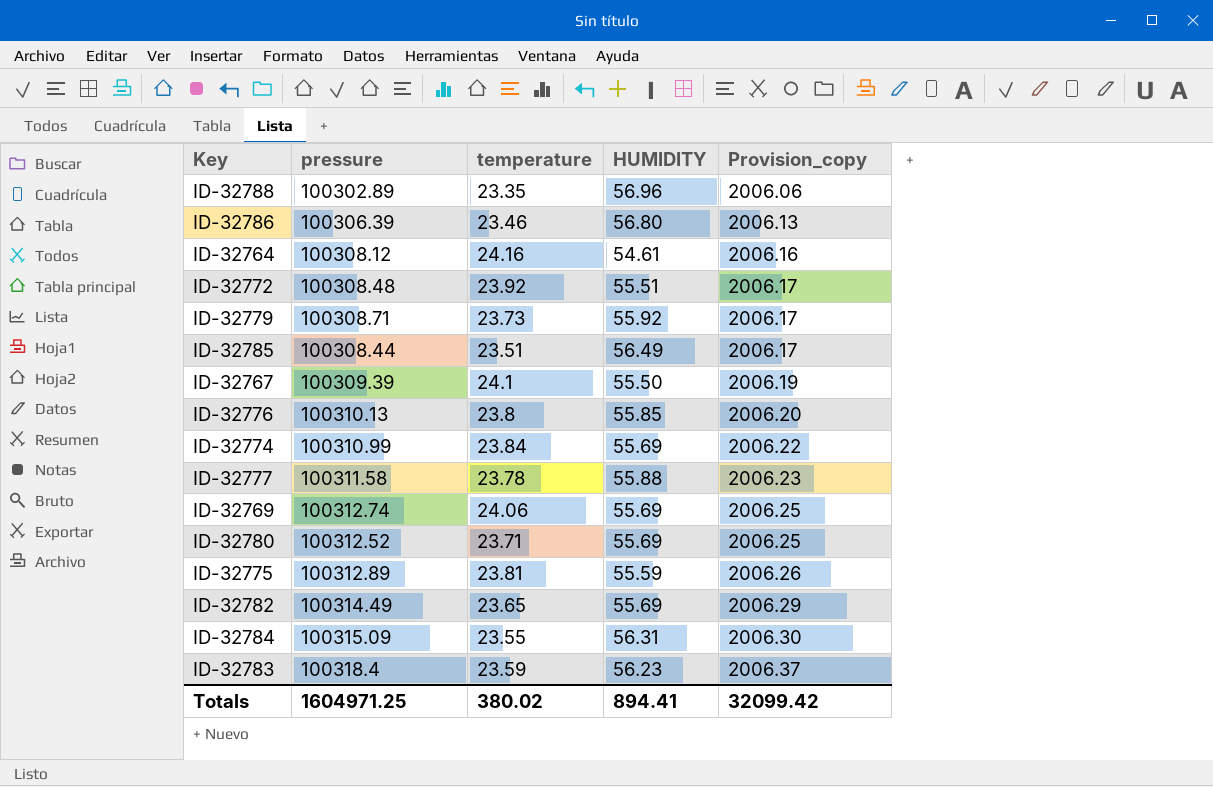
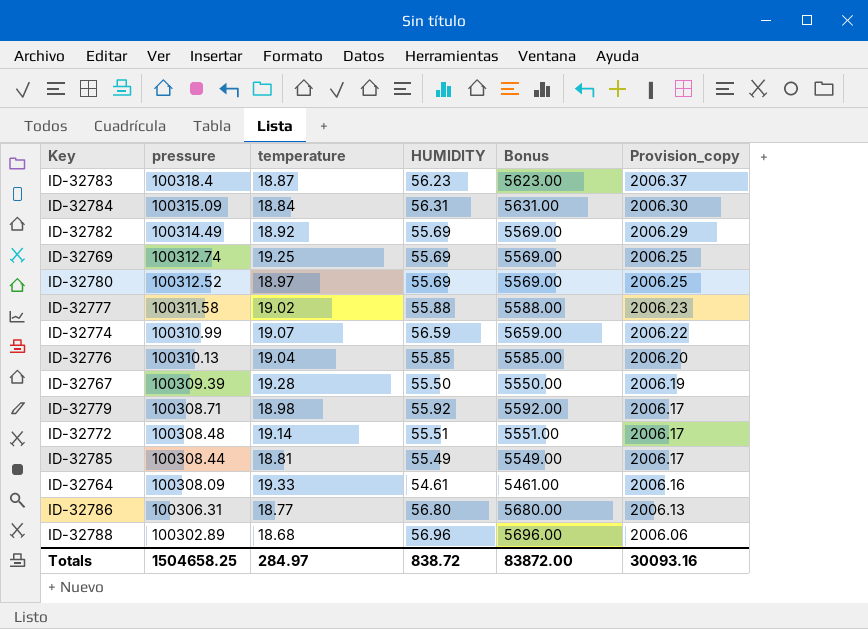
row order: Provision_copy ascending -> pressure descending
column Bonus | formula: none -> [HUMIDITY] * 100
row ID-32775: 100312.89 | 23.81 | 55.59 | 2006.26 -> none
ID-32783 | temperature: 23.59 -> 18.87
ID-32784 | temperature: 23.55 -> 18.84
ID-32782 | temperature: 23.65 -> 18.92
ID-32769 | temperature: 24.06 -> 19.25
ID-32780 | temperature: 23.71 -> 18.97
ID-32777 | temperature: 23.78 -> 19.02
ID-32774 | temperature: 23.84 -> 19.07
ID-32774 | HUMIDITY: 55.69 -> 56.59
ID-32776 | temperature: 23.8 -> 19.04
ID-32767 | temperature: 24.1 -> 19.28
ID-32779 | temperature: 23.73 -> 18.98
ID-32772 | temperature: 23.92 -> 19.14
ID-32785 | temperature: 23.51 -> 18.81
ID-32785 | HUMIDITY: 56.49 -> 55.49
ID-32764 | pressure: 100308.12 -> 100308.09
ID-32764 | temperature: 24.16 -> 19.33
ID-32786 | pressure: 100306.39 -> 100306.31
ID-32786 | temperature: 23.46 -> 18.77
ID-32788 | temperature: 23.35 -> 18.68
Totals | pressure: 1604971.25 -> 1504658.25
Totals | temperature: 380.02 -> 284.97
Totals | HUMIDITY: 894.41 -> 838.72
Totals | Provision_copy: 32099.42 -> 30093.16

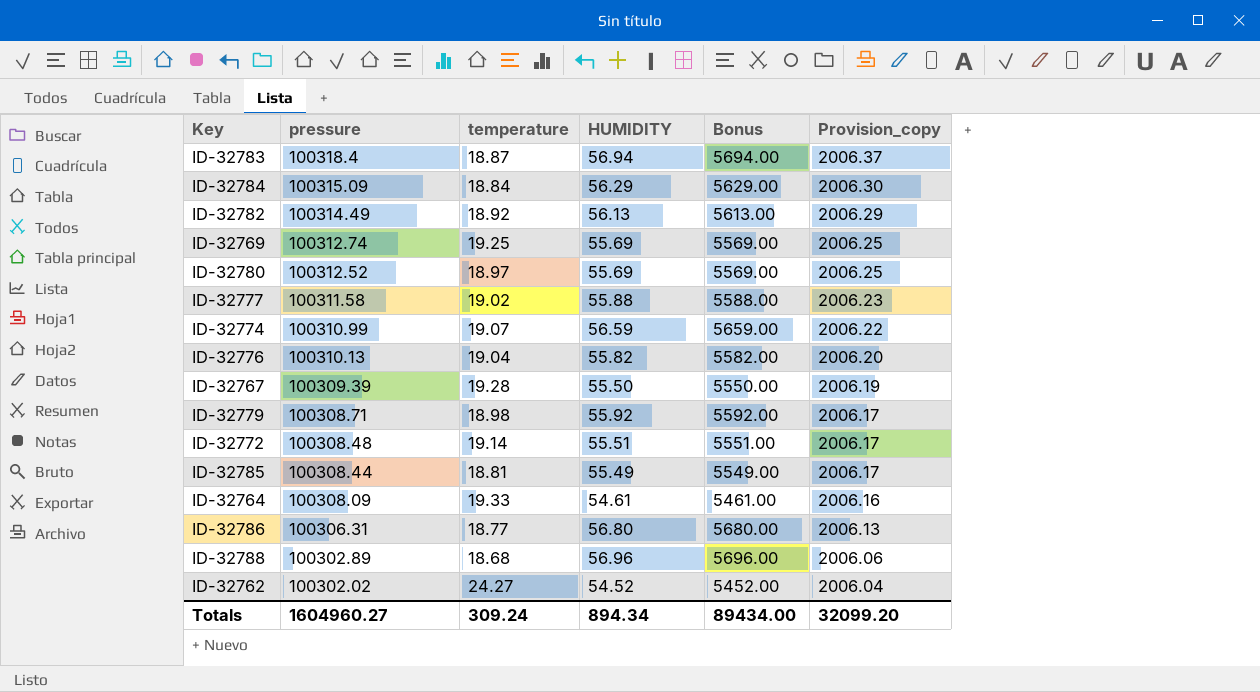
ID-32783 | HUMIDITY: 56.23 -> 56.94
ID-32783 | Bonus: 5623.00 -> 5694.00
ID-32784 | HUMIDITY: 56.31 -> 56.29
ID-32784 | Bonus: 5631.00 -> 5629.00
ID-32782 | HUMIDITY: 55.69 -> 56.13
ID-32782 | Bonus: 5569.00 -> 5613.00
ID-32776 | HUMIDITY: 55.85 -> 55.82
ID-32776 | Bonus: 5585.00 -> 5582.00
row ID-32762: none -> 100302.02 | 24.27 | 54.52 | 5452.00 | 2006.04
Totals | pressure: 1504658.25 -> 1604960.27
Totals | temperature: 284.97 -> 309.24
Totals | HUMIDITY: 838.72 -> 894.34
Totals | Bonus: 83872.00 -> 89434.00
Totals | Provision_copy: 30093.16 -> 32099.20

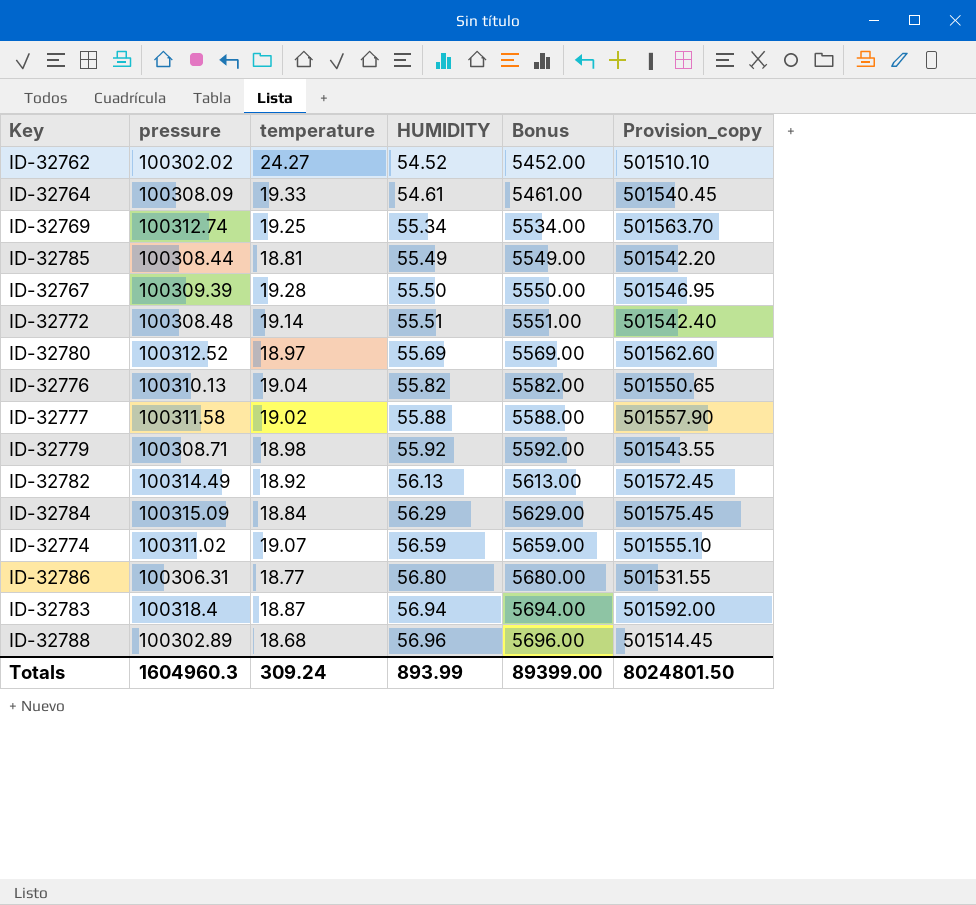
row order: pressure descending -> HUMIDITY ascending
column Provision_copy | formula: [pressure] * 0.02 -> [pressure] * 5
ID-32769 | HUMIDITY: 55.69 -> 55.34
ID-32769 | Bonus: 5569.00 -> 5534.00
ID-32774 | pressure: 100310.99 -> 100311.02
Totals | pressure: 1604960.27 -> 1604960.3
Totals | HUMIDITY: 894.34 -> 893.99
Totals | Bonus: 89434.00 -> 89399.00
Totals | Provision_copy: 32099.20 -> 8024801.50

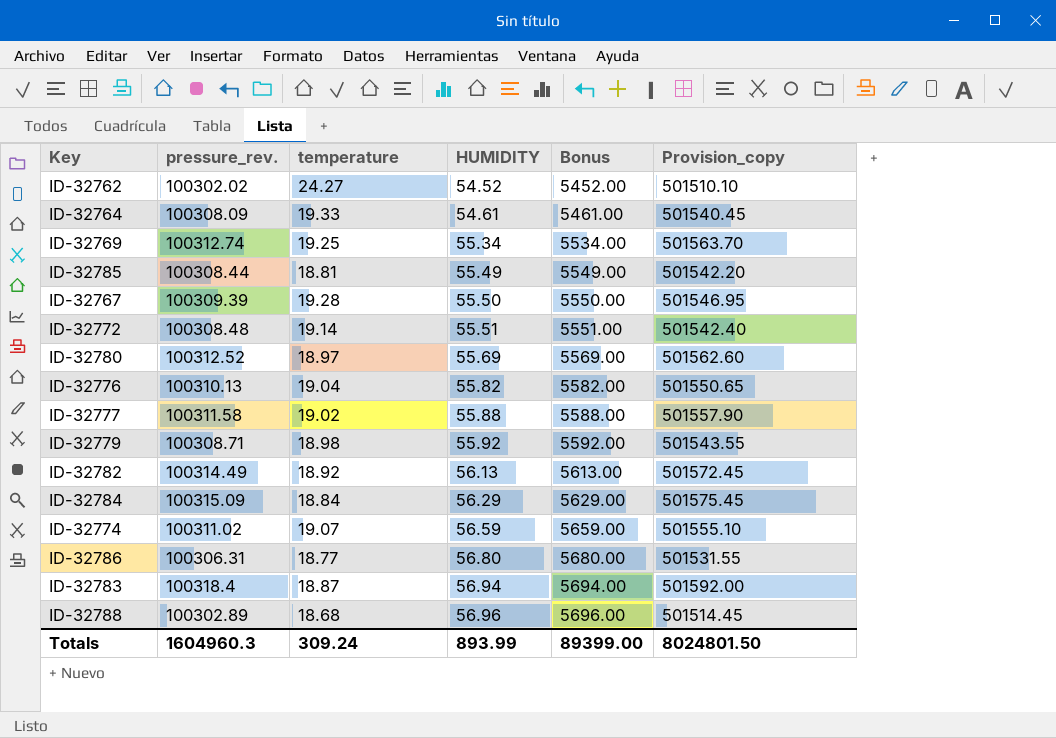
column name: pressure -> pressure_rev.

